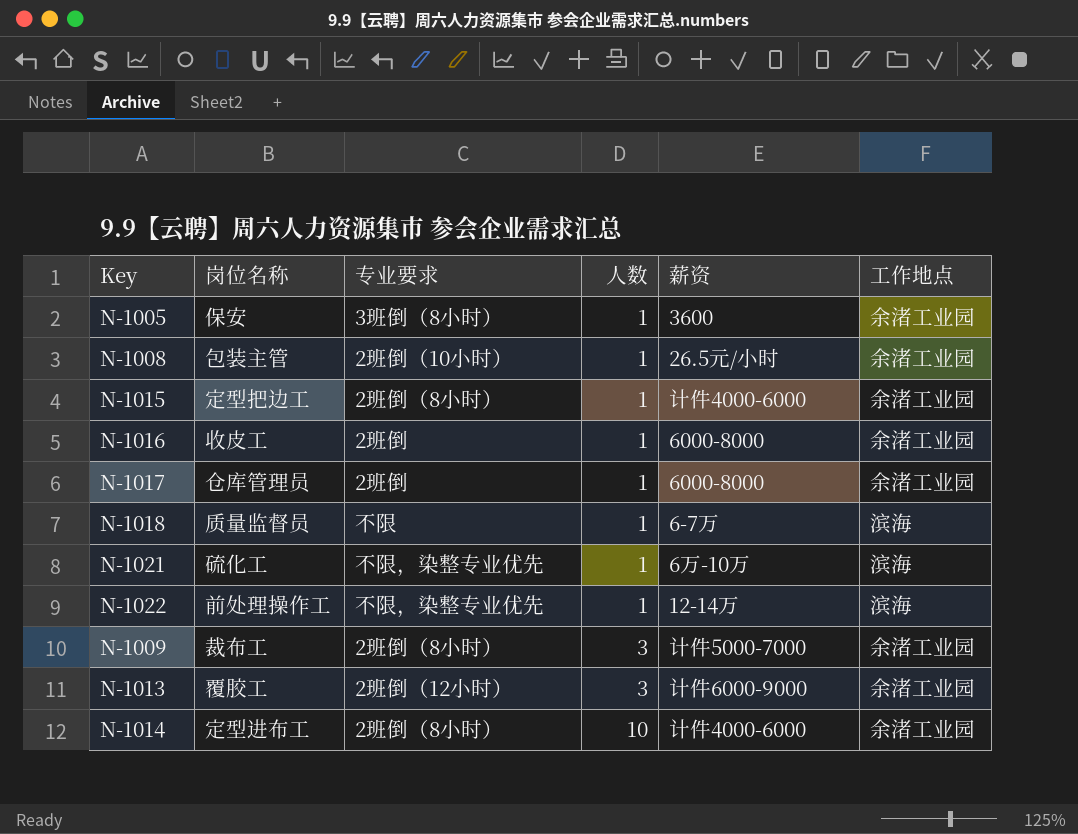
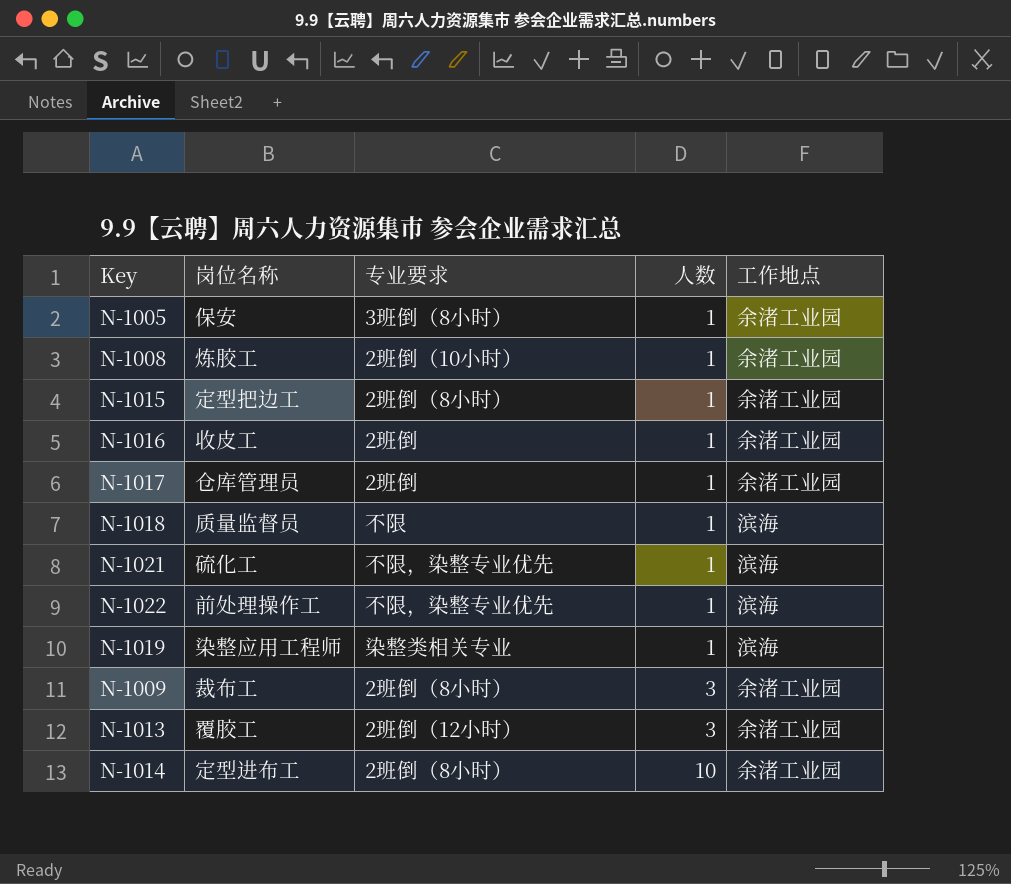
column 薪资 | position: 5 -> none
N-1008 | 岗位名称: 包装主管 -> 炼胶工
row N-1019: none -> 染整应用工程师 | 染整类相关专业 | 1 | 滨海

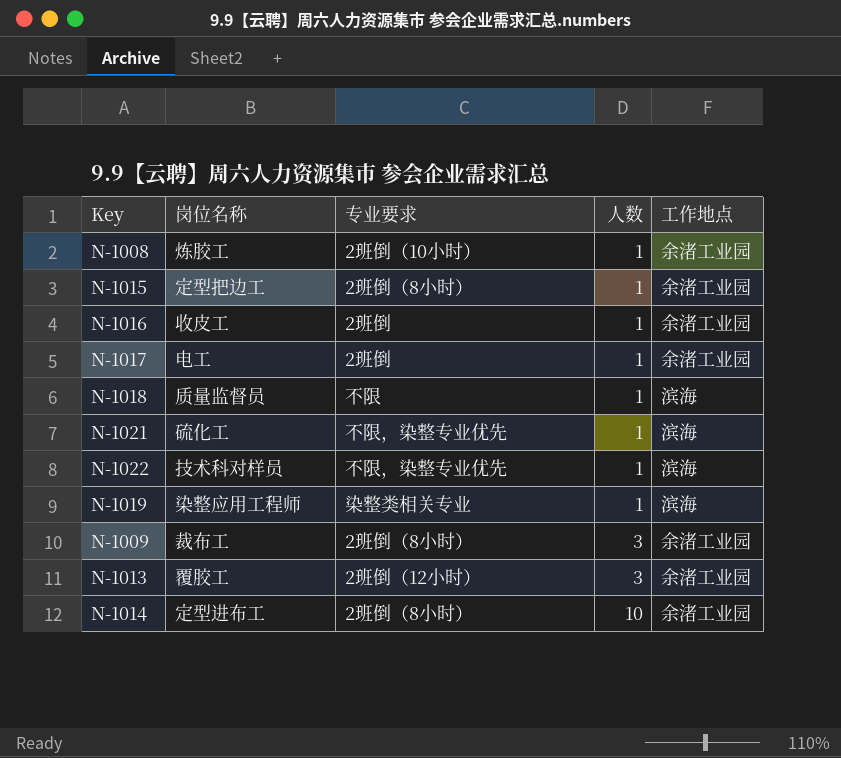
row N-1005: 保安 | 3班倒（8小时） | 1 | 余渚工业园 -> none
N-1017 | 岗位名称: 仓库管理员 -> 电工
N-1022 | 岗位名称: 前处理操作工 -> 技术科对样员

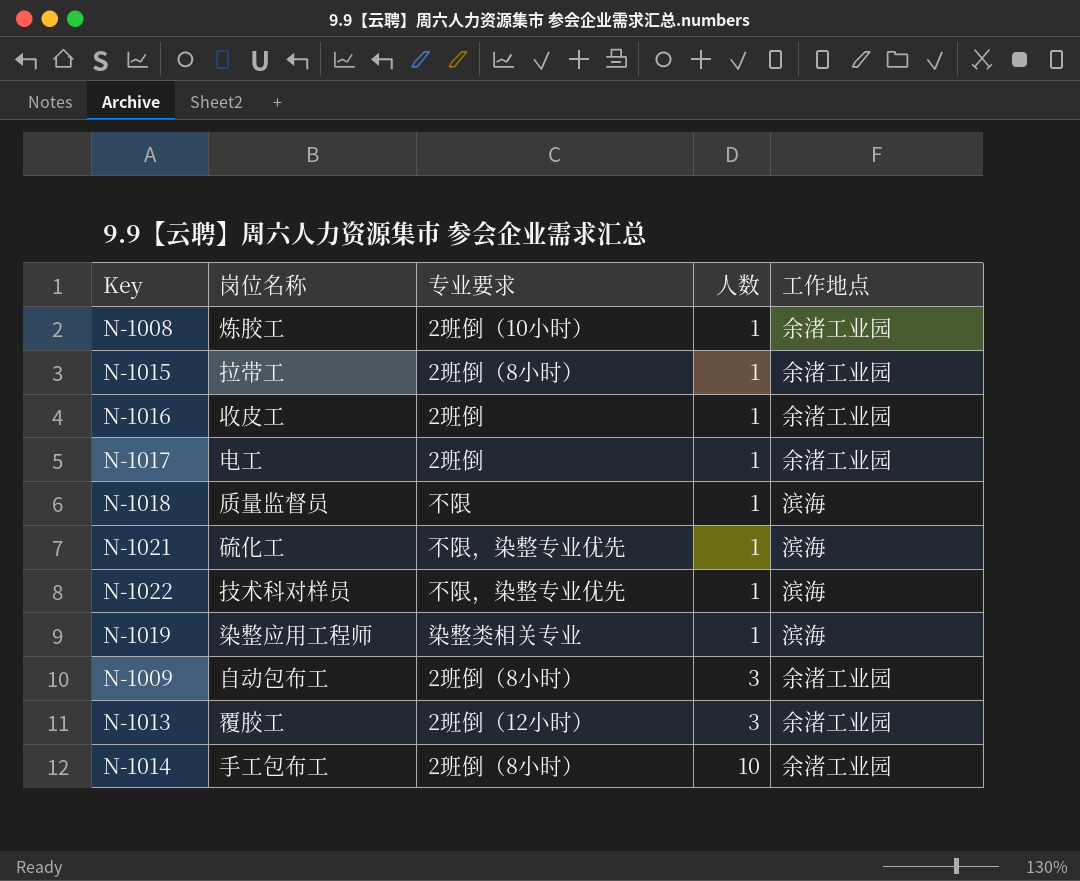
N-1015 | 岗位名称: 定型把边工 -> 拉带工
N-1009 | 岗位名称: 裁布工 -> 自动包布工
N-1014 | 岗位名称: 定型进布工 -> 手工包布工

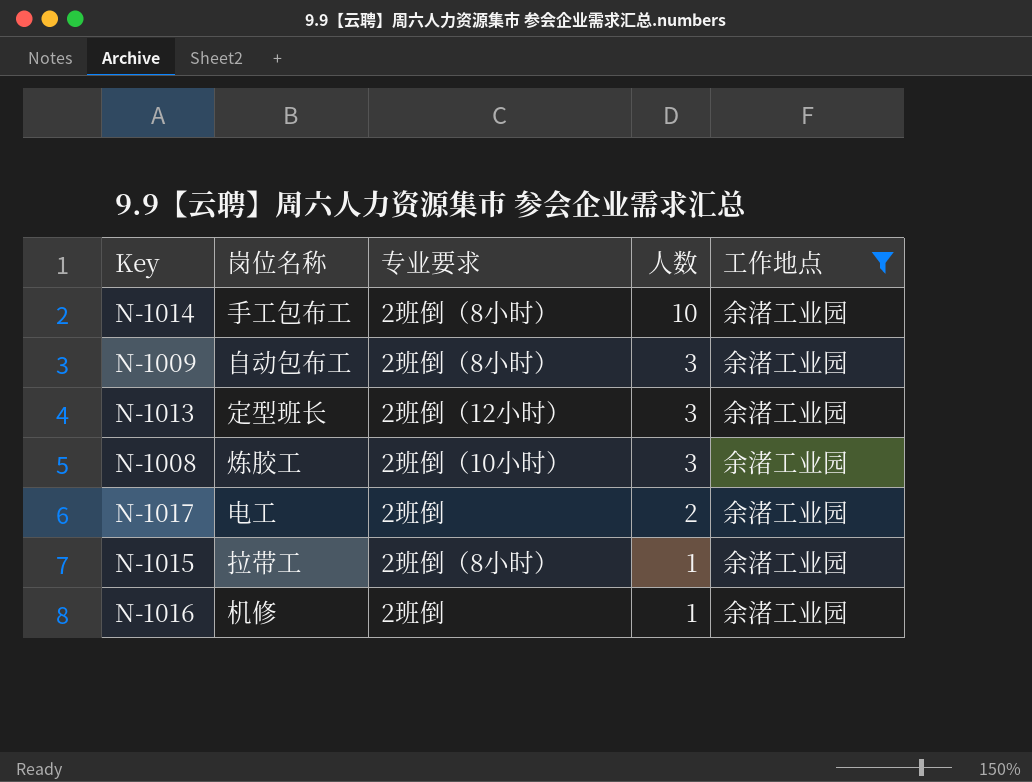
filter: none -> 工作地点 = 余渚工业园
row order: 人数 ascending -> 人数 descending
N-1013 | 岗位名称: 覆胶工 -> 定型班长
N-1008 | 人数: 1 -> 3
N-1017 | 人数: 1 -> 2
N-1016 | 岗位名称: 收皮工 -> 机修

